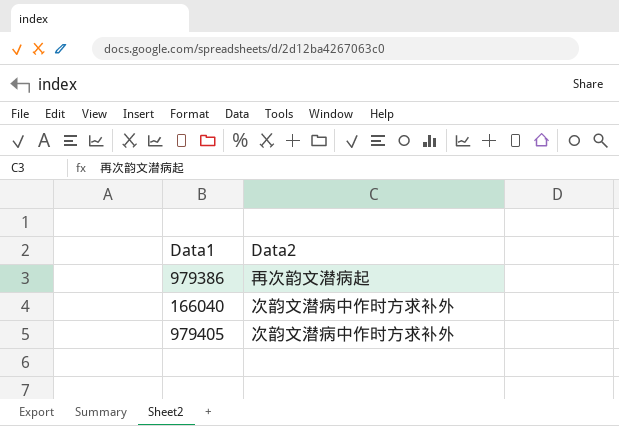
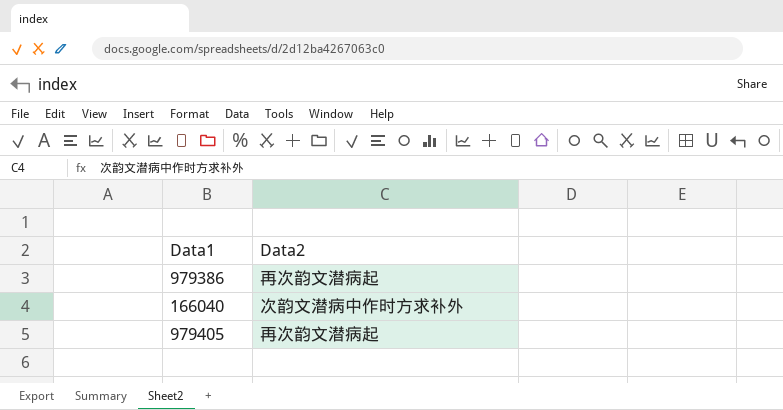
979405 | Data2: 次韵文潜病中作时方求补外 -> 再次韵文潜病起

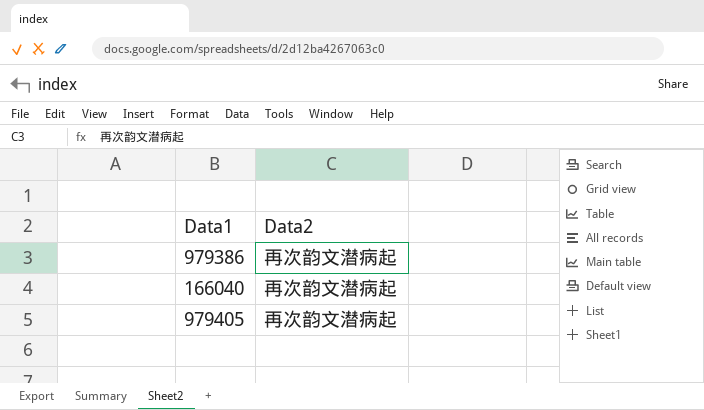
166040 | Data2: 次韵文潜病中作时方求补外 -> 再次韵文潜病起

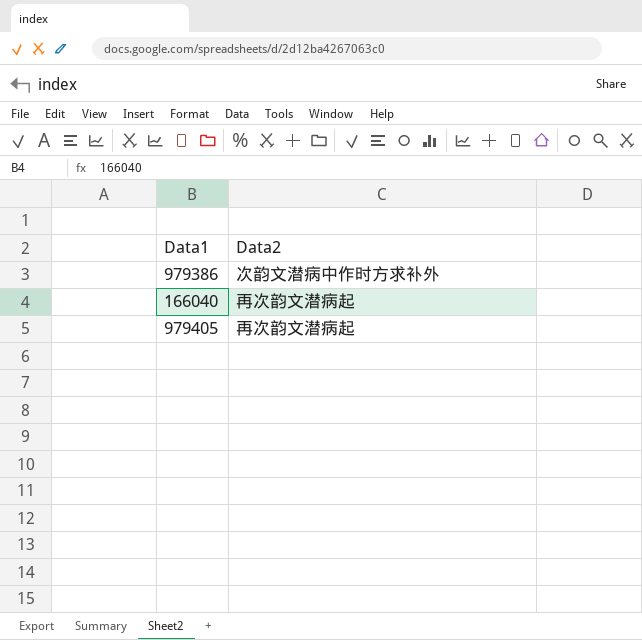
979386 | Data2: 再次韵文潜病起 -> 次韵文潜病中作时方求补外

